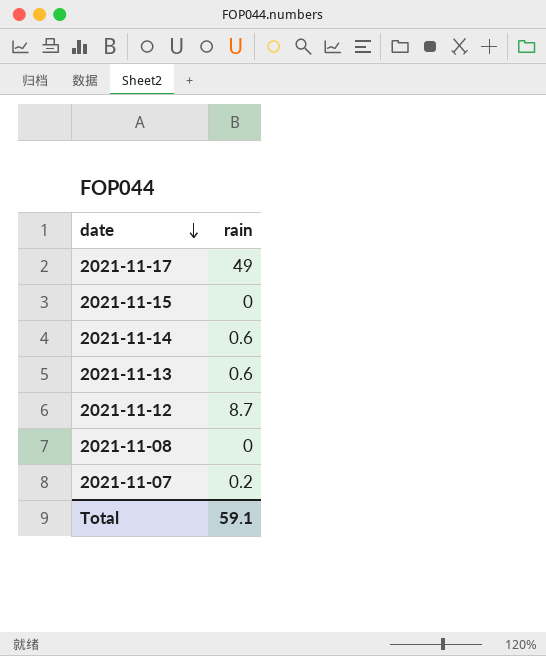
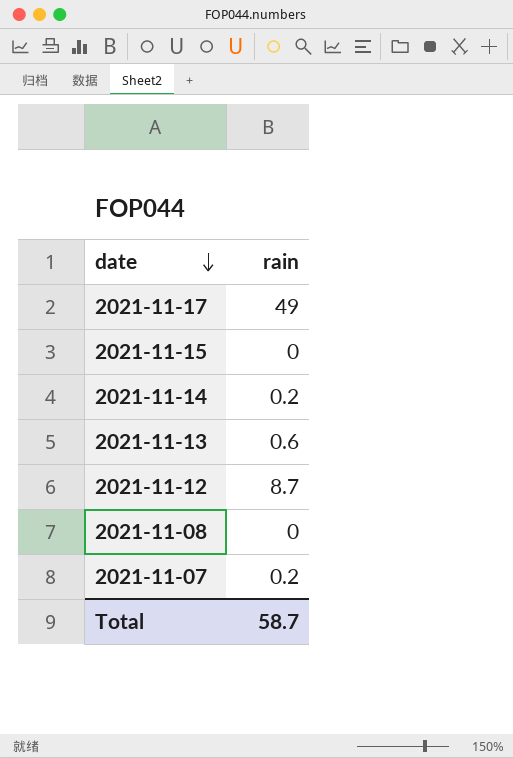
2021-11-14 | rain: 0.6 -> 0.2
Total | rain: 59.1 -> 58.7

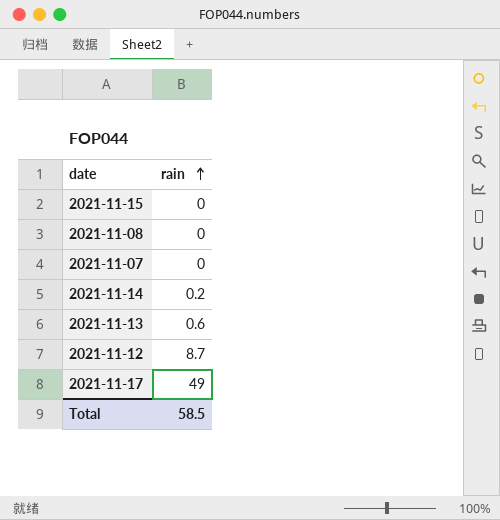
row order: date descending -> rain ascending
2021-11-07 | rain: 0.2 -> 0
Total | rain: 58.7 -> 58.5

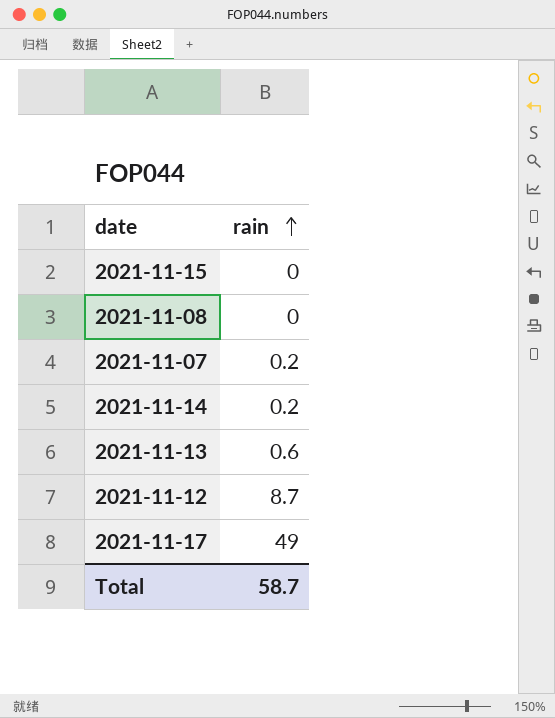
2021-11-07 | rain: 0 -> 0.2
Total | rain: 58.5 -> 58.7

